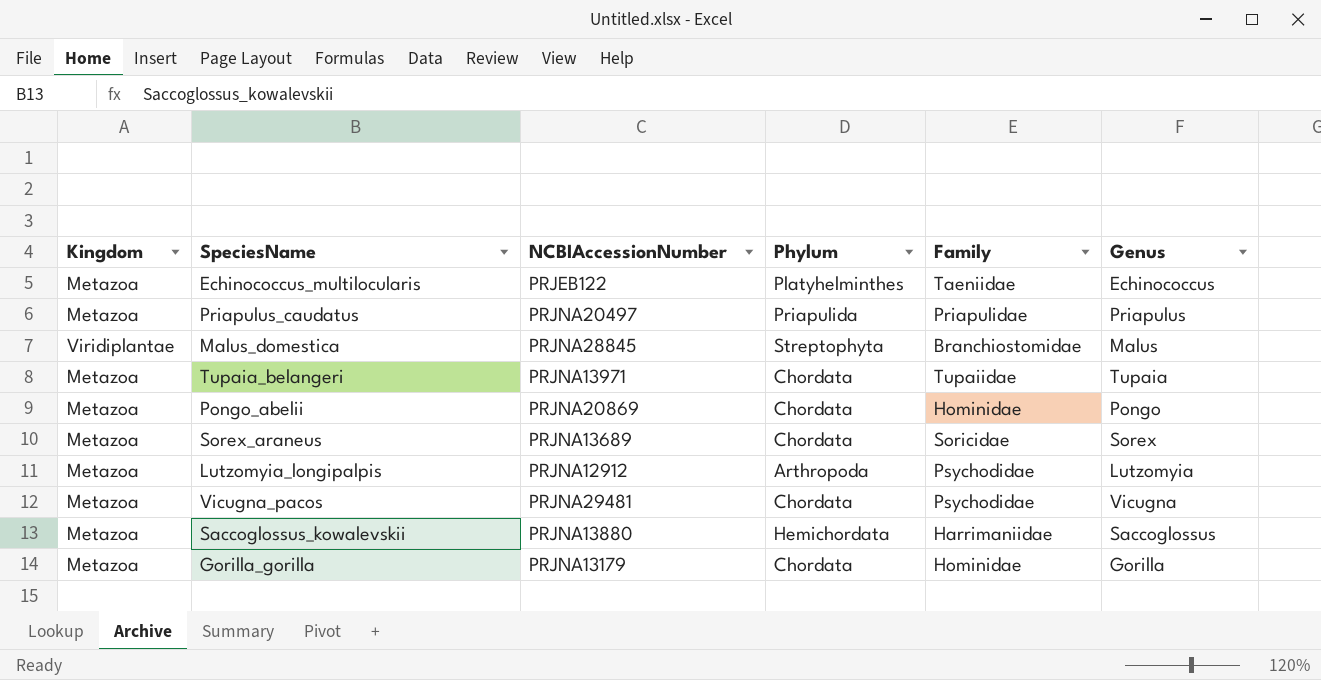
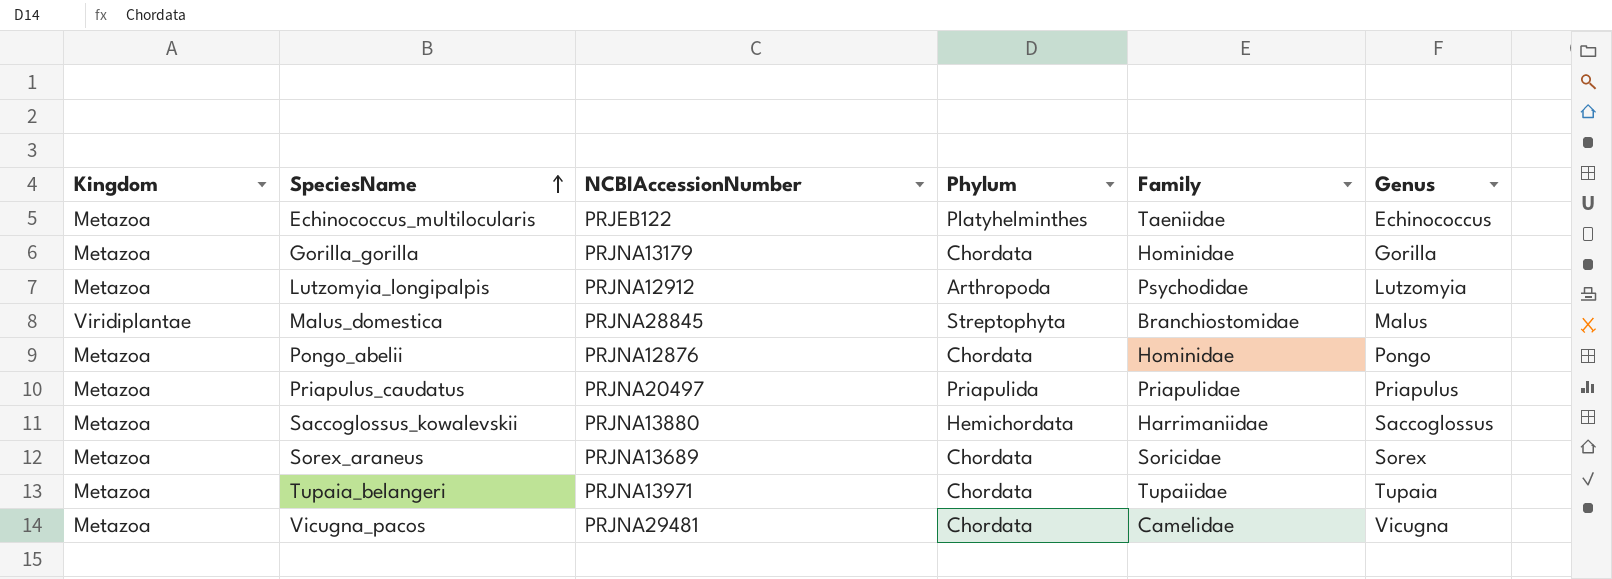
row order: none -> SpeciesName ascending
Pongo_abelii | NCBIAccessionNumber: PRJNA20869 -> PRJNA12876
Vicugna_pacos | Family: Psychodidae -> Camelidae

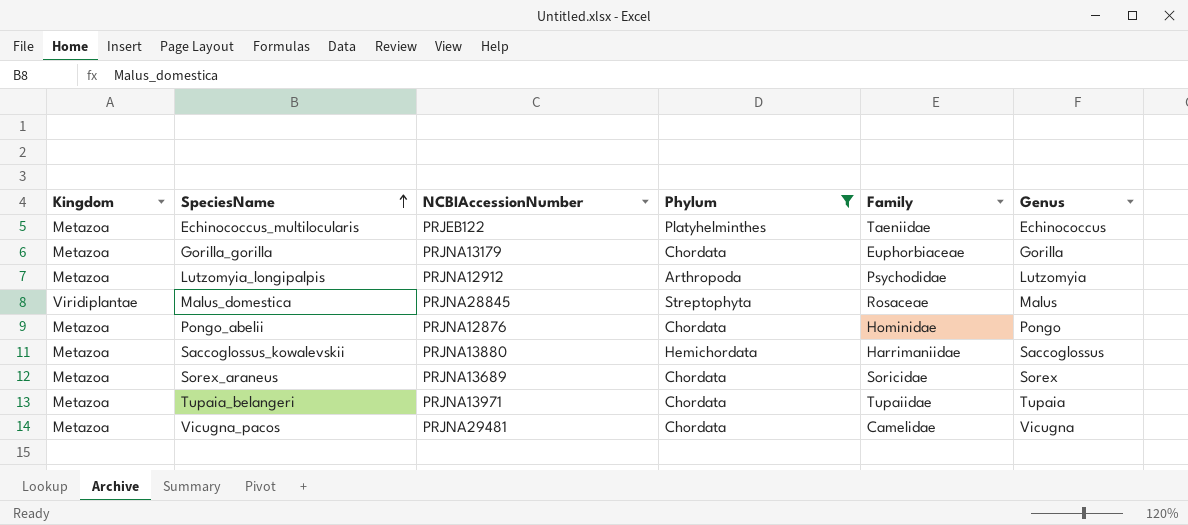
filter: none -> Phylum != Priapulida
Gorilla_gorilla | Family: Hominidae -> Euphorbiaceae
Malus_domestica | Family: Branchiostomidae -> Rosaceae

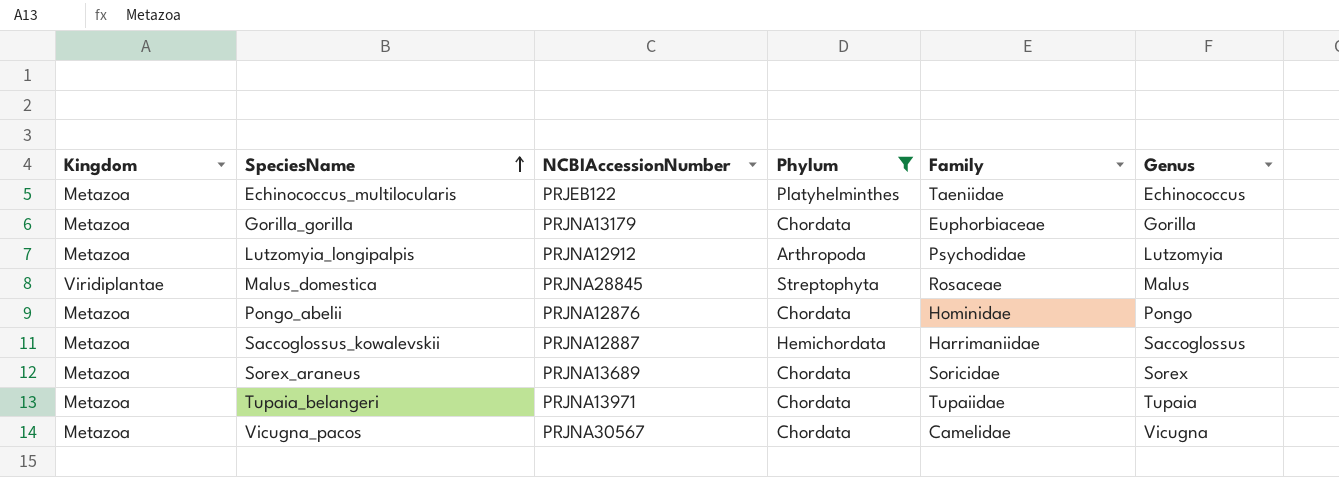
Saccoglossus_kowalevskii | NCBIAccessionNumber: PRJNA13880 -> PRJNA12887
Vicugna_pacos | NCBIAccessionNumber: PRJNA29481 -> PRJNA30567

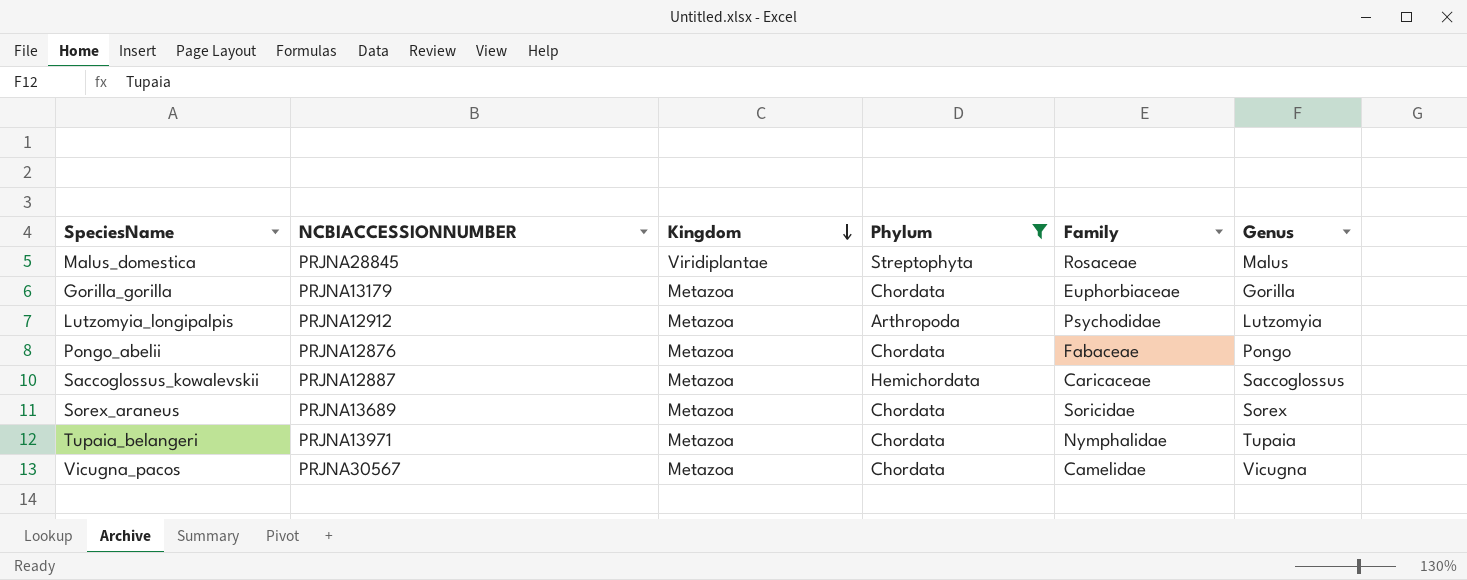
row order: SpeciesName ascending -> Kingdom descending
column name: NCBIAccessionNumber -> NCBIACCESSIONNUMBER
column Kingdom | position: 1 -> 3
row Echinococcus_multilocularis: Metazoa | PRJEB122 | Platyhelminthes | Taeniidae | Echinococcus -> none
Pongo_abelii | Family: Hominidae -> Fabaceae
Saccoglossus_kowalevskii | Family: Harrimaniidae -> Caricaceae
Tupaia_belangeri | Family: Tupaiidae -> Nymphalidae

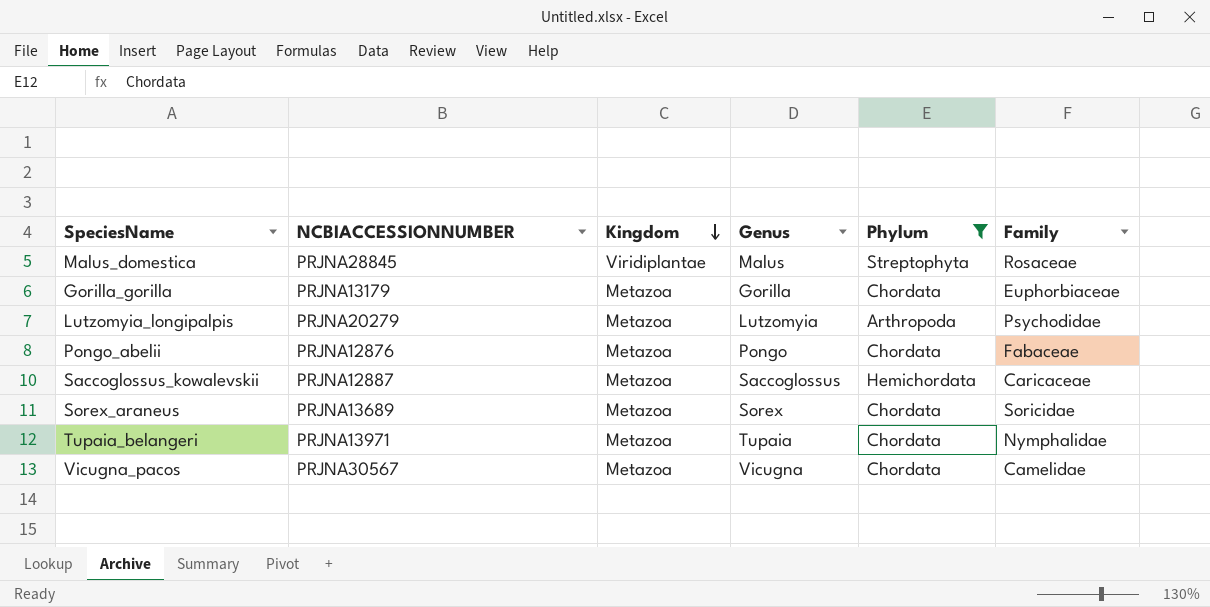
column Genus | position: 6 -> 4
Lutzomyia_longipalpis | NCBIACCESSIONNUMBER: PRJNA12912 -> PRJNA20279

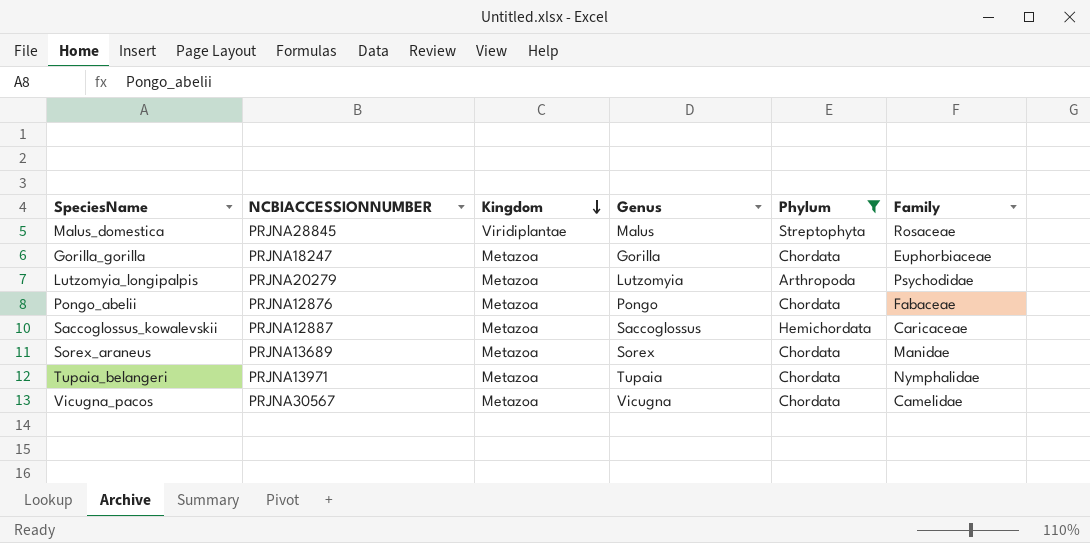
Gorilla_gorilla | NCBIACCESSIONNUMBER: PRJNA13179 -> PRJNA18247
Sorex_araneus | Family: Soricidae -> Manidae

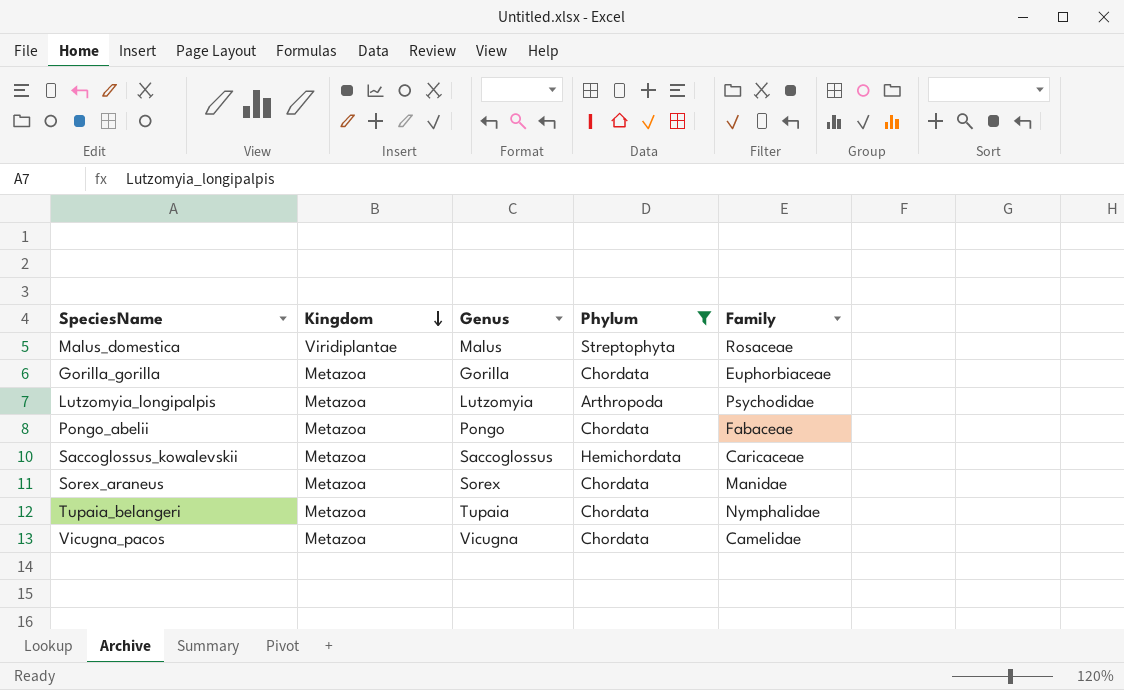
column NCBIACCESSIONNUMBER | position: 2 -> none

